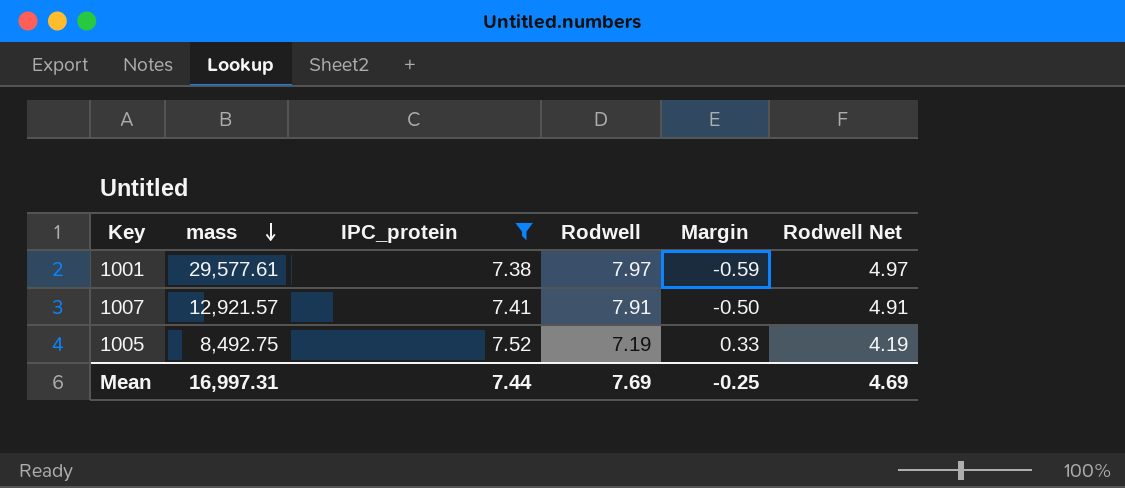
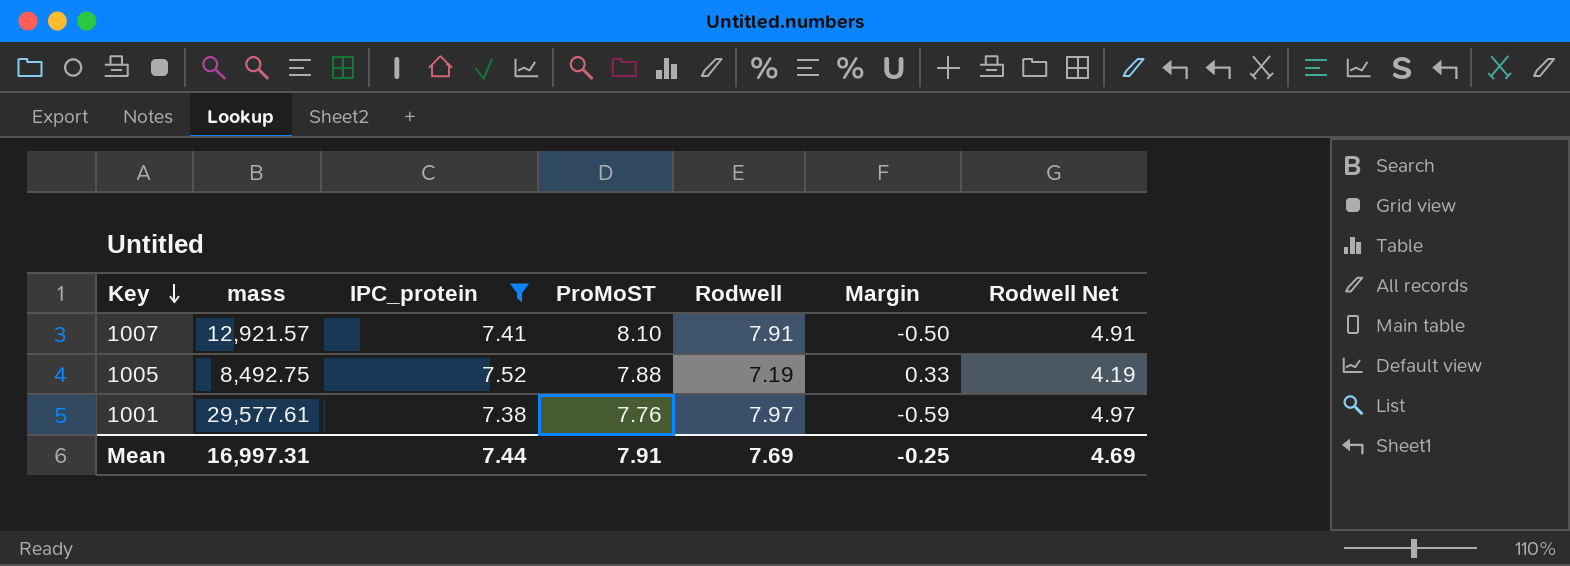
row order: mass descending -> Key descending
column ProMoST | position: none -> 4

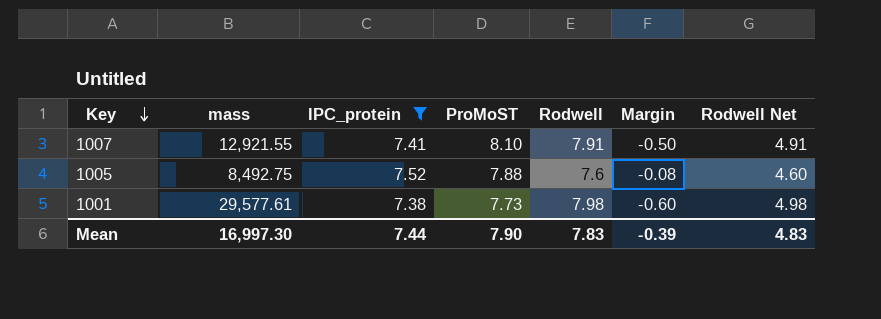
1007 | mass: 12,921.57 -> 12,921.55
1005 | Rodwell: 7.19 -> 7.6
1005 | Margin: 0.33 -> -0.08
1005 | Rodwell Net: 4.19 -> 4.60
1001 | ProMoST: 7.76 -> 7.73
1001 | Rodwell: 7.97 -> 7.98
1001 | Margin: -0.59 -> -0.60
1001 | Rodwell Net: 4.97 -> 4.98
Mean | mass: 16,997.31 -> 16,997.30
Mean | ProMoST: 7.91 -> 7.90
Mean | Rodwell: 7.69 -> 7.83
Mean | Margin: -0.25 -> -0.39
Mean | Rodwell Net: 4.69 -> 4.83

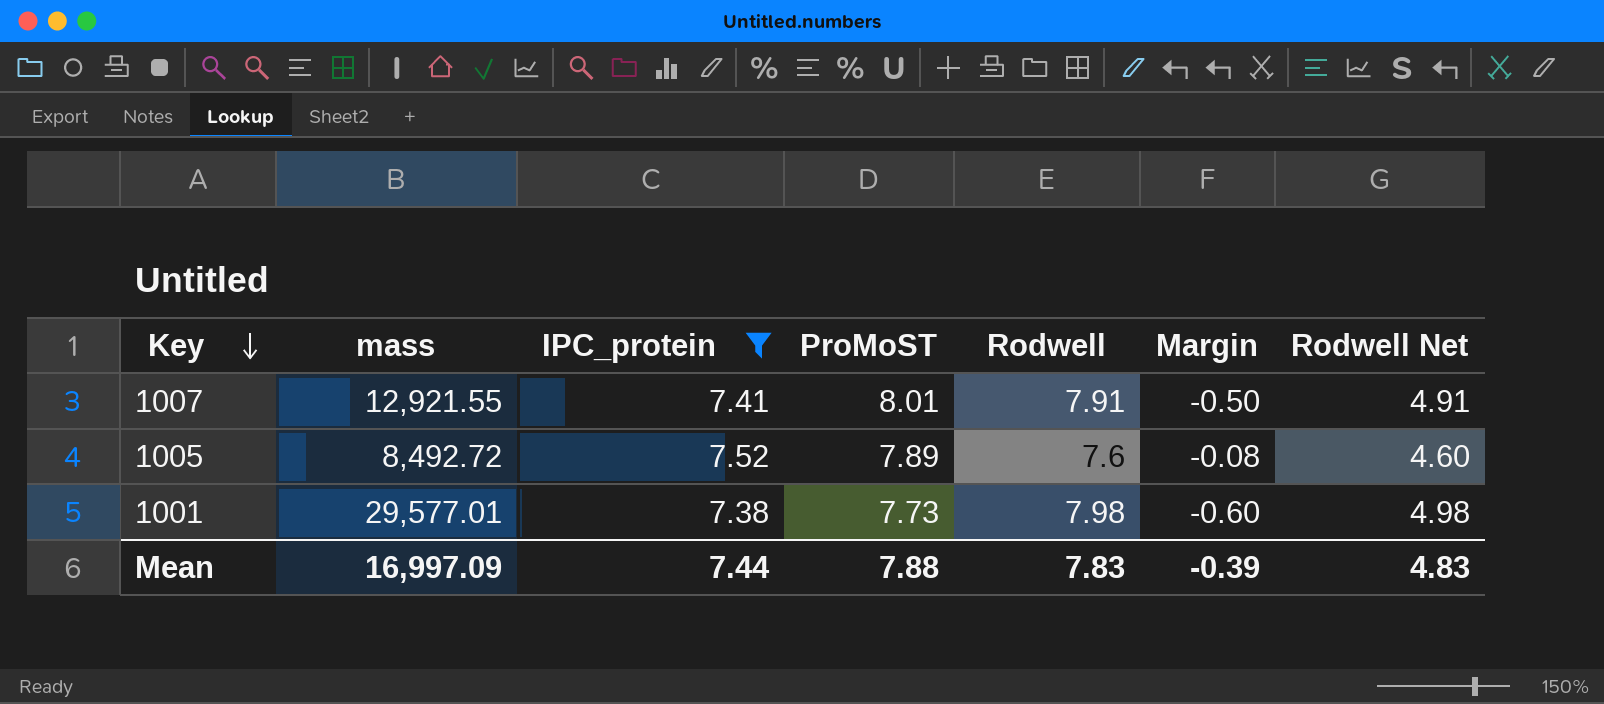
1007 | ProMoST: 8.10 -> 8.01
1005 | mass: 8,492.75 -> 8,492.72
1005 | ProMoST: 7.88 -> 7.89
1001 | mass: 29,577.61 -> 29,577.01
Mean | mass: 16,997.30 -> 16,997.09
Mean | ProMoST: 7.90 -> 7.88

